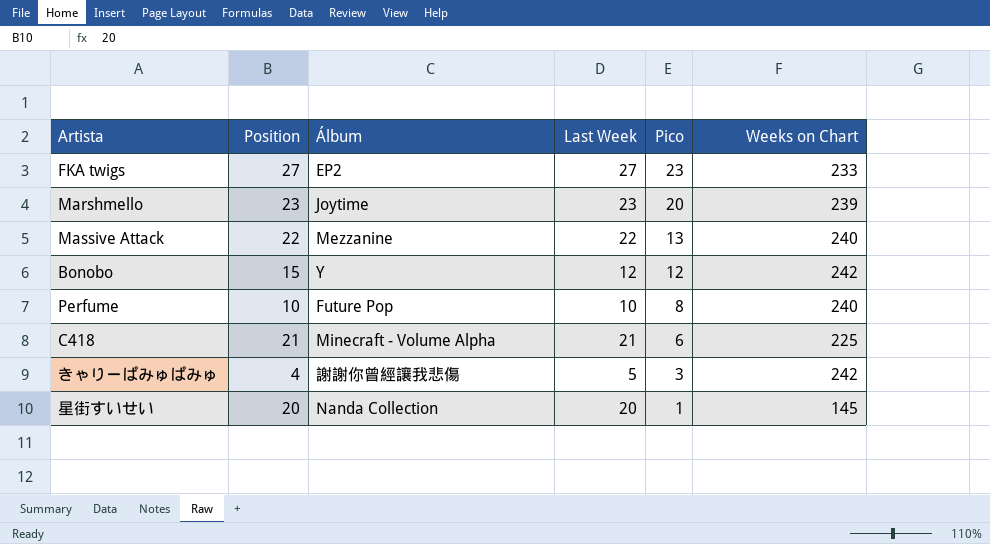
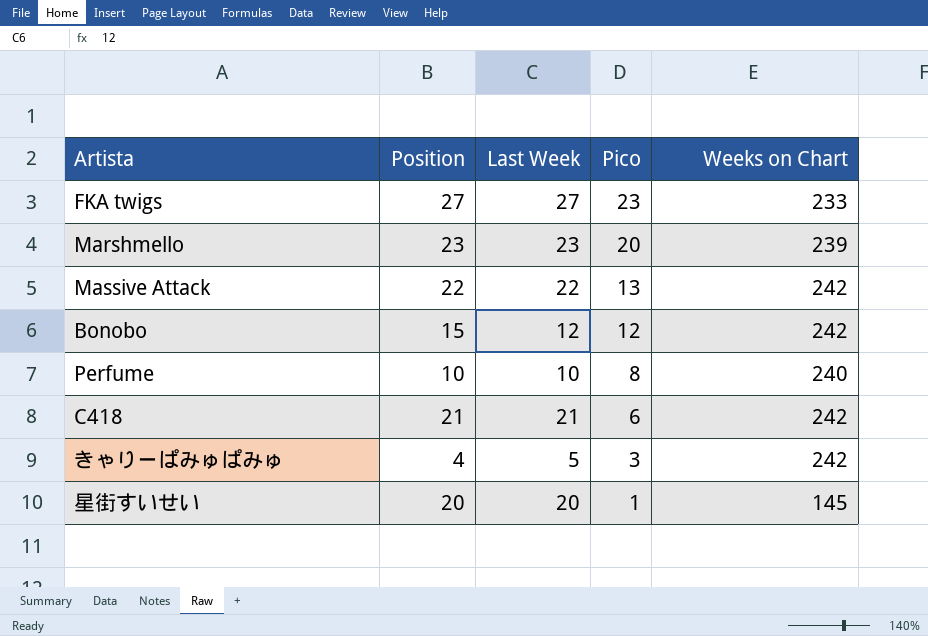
column Álbum | position: 3 -> none
Massive Attack | Weeks on Chart: 240 -> 242
C418 | Weeks on Chart: 225 -> 242

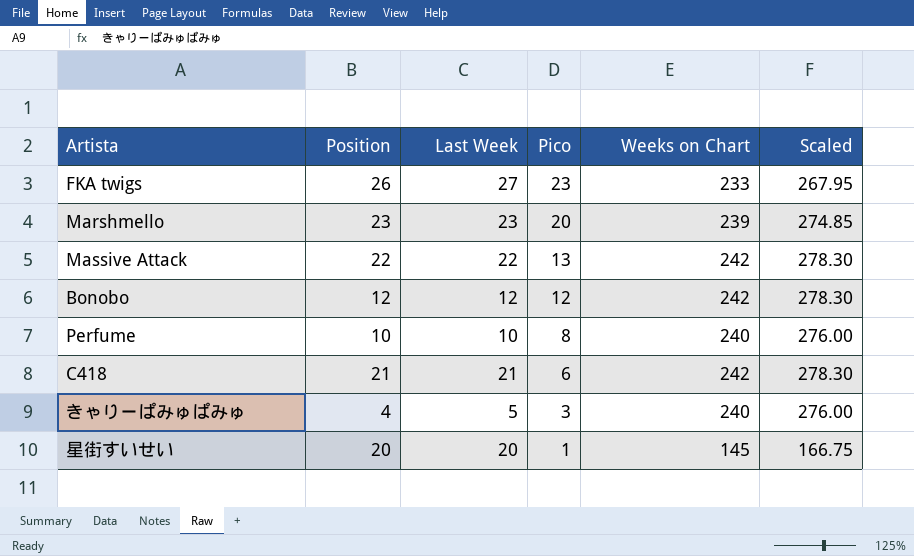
column Scaled | formula: none -> [Weeks on Chart] * 1.15
FKA twigs | Position: 27 -> 26
Bonobo | Position: 15 -> 12
きゃりーぱみゅぱみゅ | Weeks on Chart: 242 -> 240

